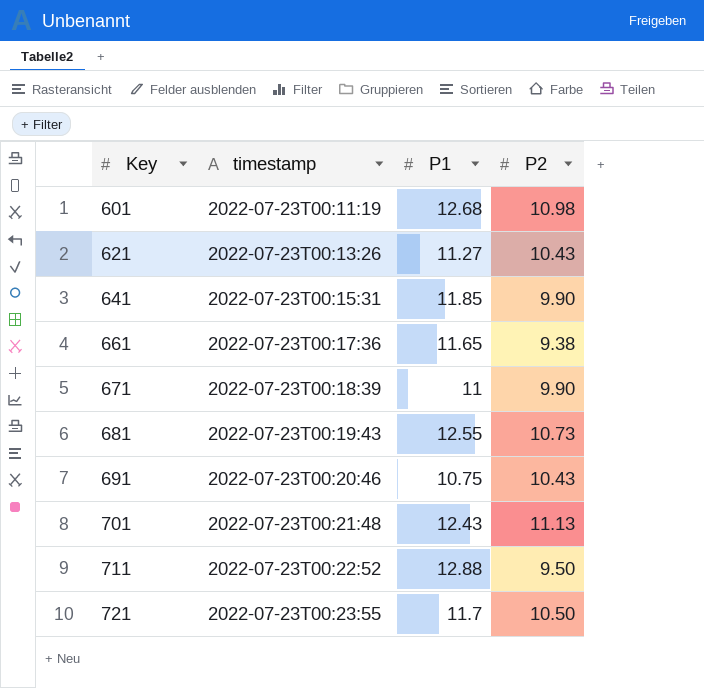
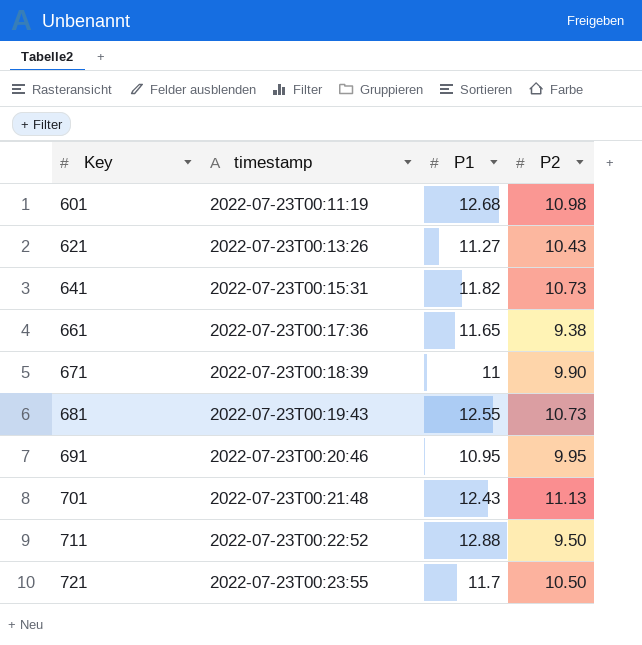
641 | P1: 11.85 -> 11.82
641 | P2: 9.90 -> 10.73
691 | P1: 10.75 -> 10.95
691 | P2: 10.43 -> 9.95

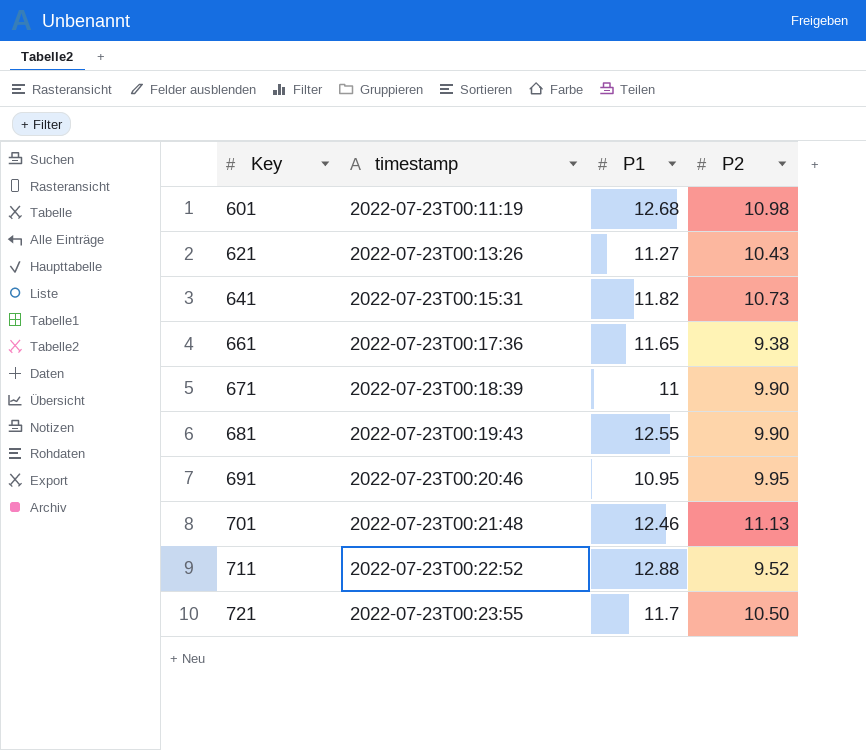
681 | P2: 10.73 -> 9.90
701 | P1: 12.43 -> 12.46
711 | P2: 9.50 -> 9.52

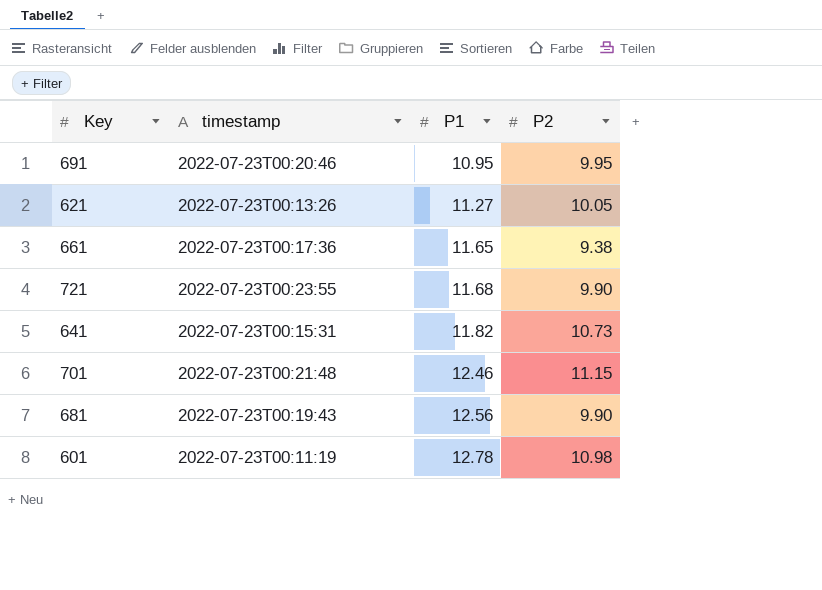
row order: Key ascending -> P1 ascending
row 671: 2022-07-23T00:18:39 | 11 | 9.90 -> none
row 711: 2022-07-23T00:22:52 | 12.88 | 9.52 -> none
621 | P2: 10.43 -> 10.05
721 | P1: 11.7 -> 11.68
721 | P2: 10.50 -> 9.90
701 | P2: 11.13 -> 11.15
681 | P1: 12.55 -> 12.56
601 | P1: 12.68 -> 12.78

